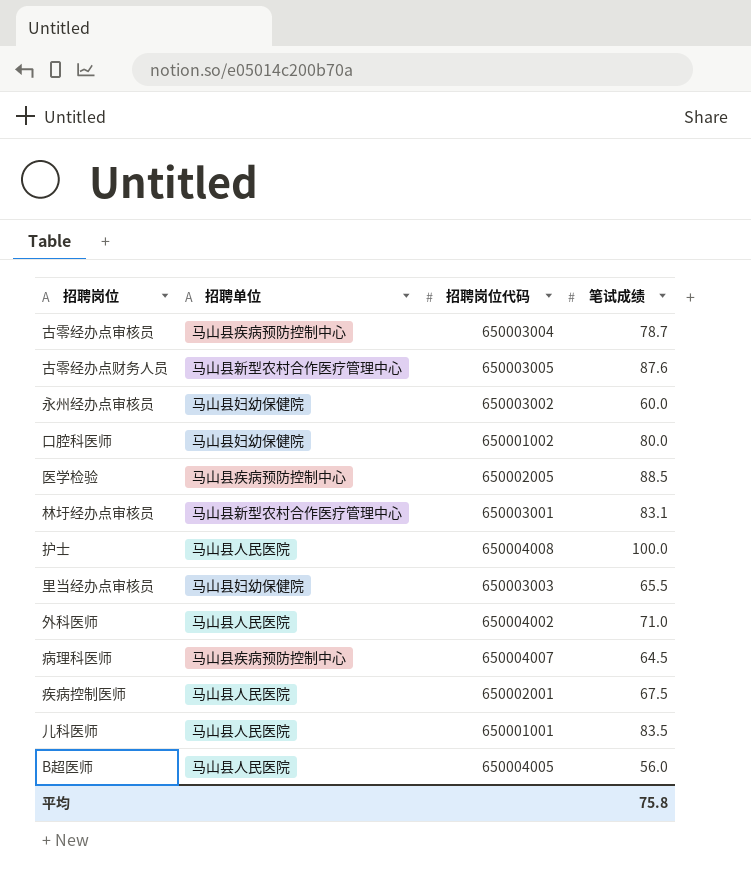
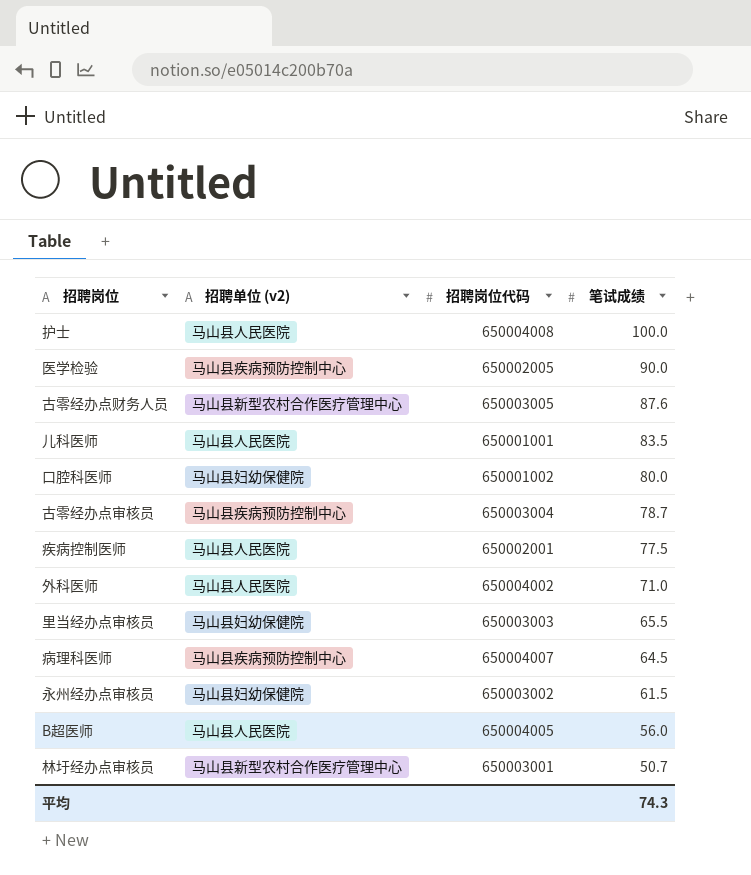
row order: none -> 笔试成绩 descending
column name: 招聘单位 -> 招聘单位 (v2)
医学检验 | 笔试成绩: 88.5 -> 90.0
疾病控制医师 | 笔试成绩: 67.5 -> 77.5
永州经办点审核员 | 笔试成绩: 60.0 -> 61.5
林圩经办点审核员 | 笔试成绩: 83.1 -> 50.7
平均 | 笔试成绩: 75.8 -> 74.3

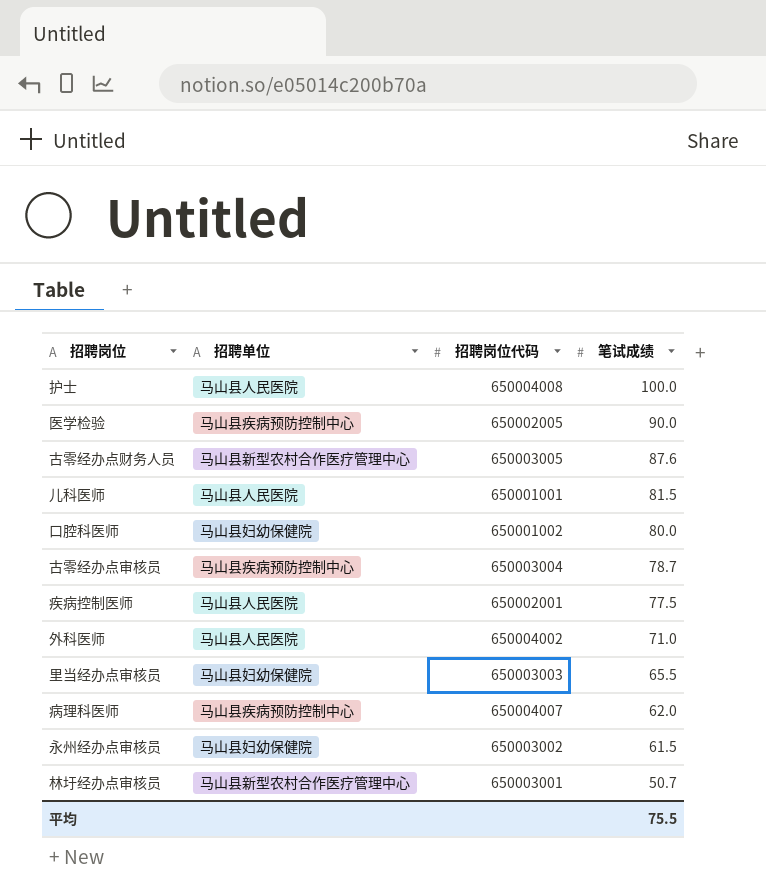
column name: 招聘单位 (v2) -> 招聘单位
row B超医师: 马山县人民医院 | 650004005 | 56.0 -> none
儿科医师 | 笔试成绩: 83.5 -> 81.5
病理科医师 | 笔试成绩: 64.5 -> 62.0
平均 | 笔试成绩: 74.3 -> 75.5

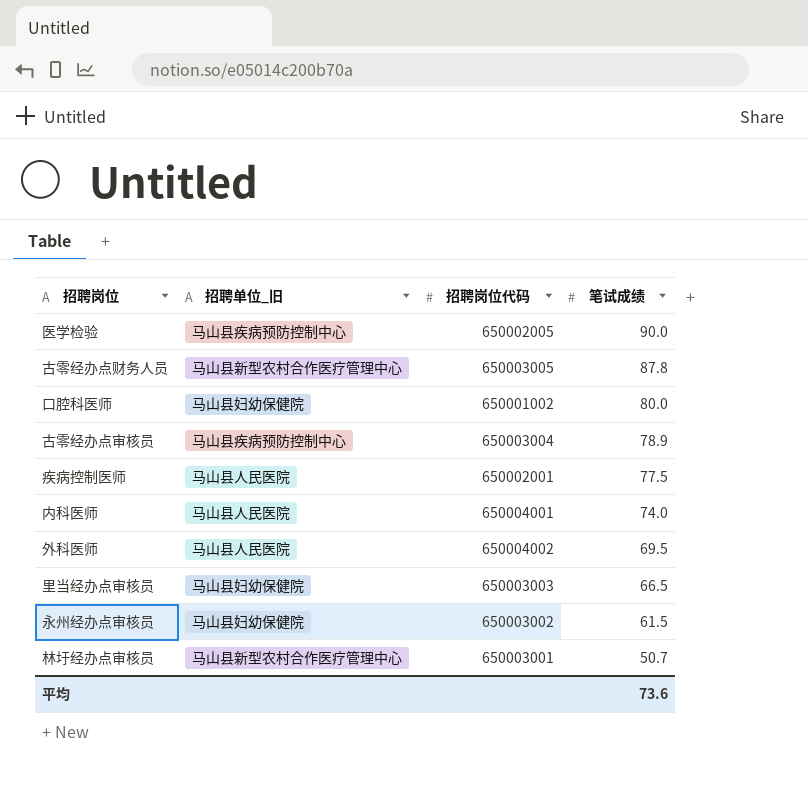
column name: 招聘单位 -> 招聘单位_旧
row 护士: 马山县人民医院 | 650004008 | 100.0 -> none
row 儿科医师: 马山县人民医院 | 650001001 | 81.5 -> none
row 病理科医师: 马山县疾病预防控制中心 | 650004007 | 62.0 -> none
古零经办点财务人员 | 笔试成绩: 87.6 -> 87.8
古零经办点审核员 | 笔试成绩: 78.7 -> 78.9
row 内科医师: none -> 马山县人民医院 | 650004001 | 74.0
外科医师 | 笔试成绩: 71.0 -> 69.5
里当经办点审核员 | 笔试成绩: 65.5 -> 66.5
平均 | 笔试成绩: 75.5 -> 73.6

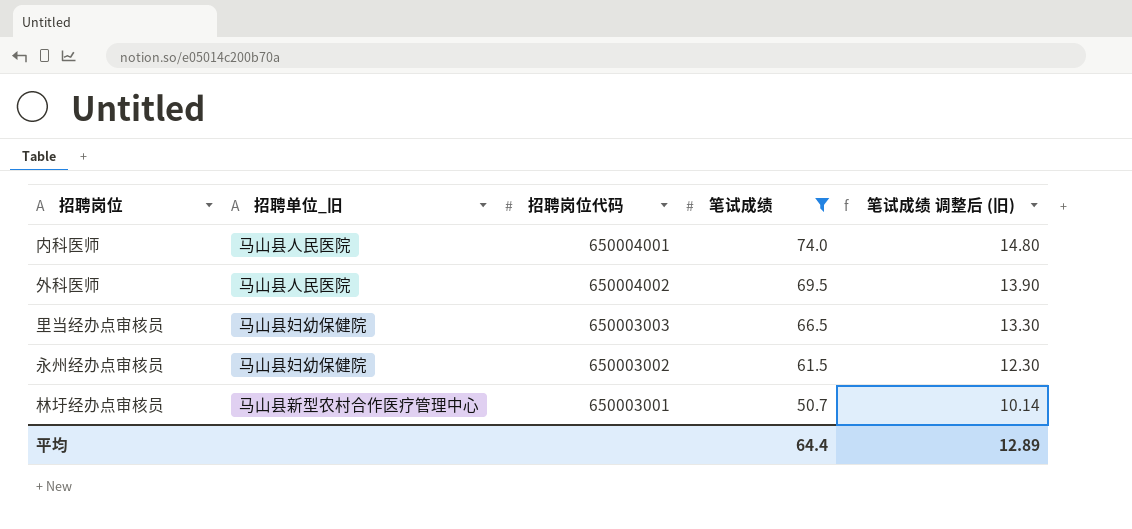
filter: none -> 笔试成绩 <= 74.0
column 笔试成绩 调整后 (旧) | formula: none -> [笔试成绩] * 0.2
平均 | 笔试成绩: 73.6 -> 64.4

